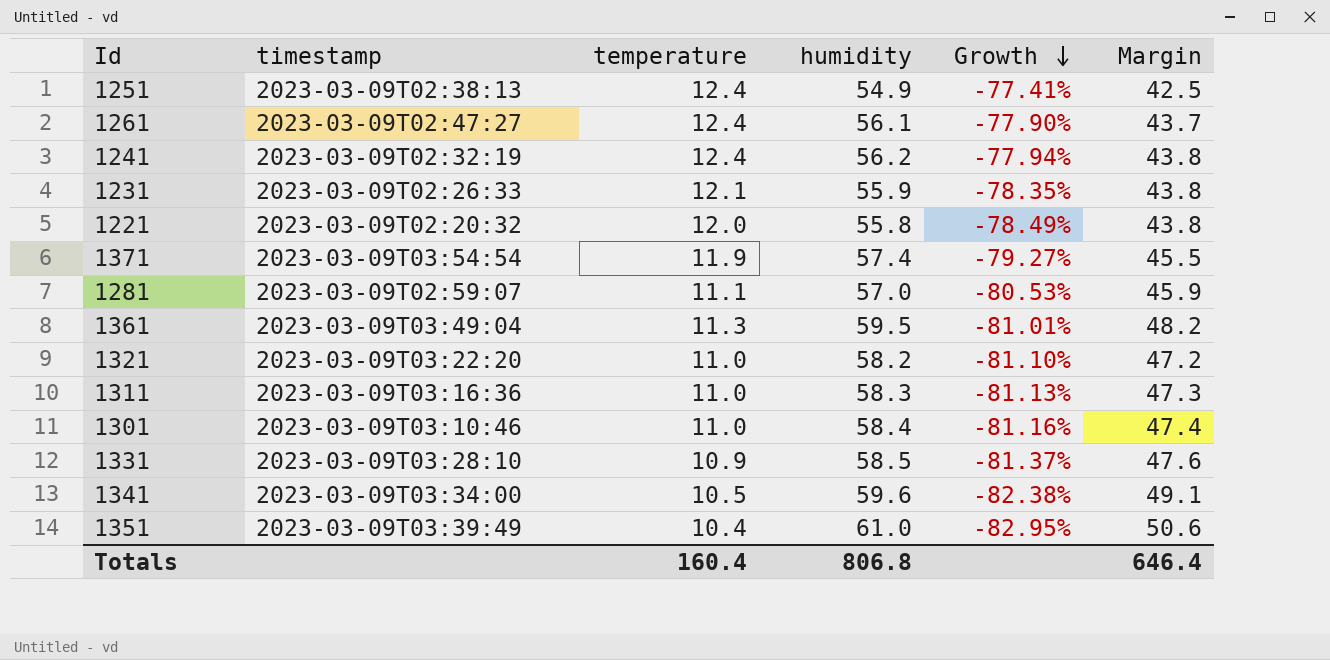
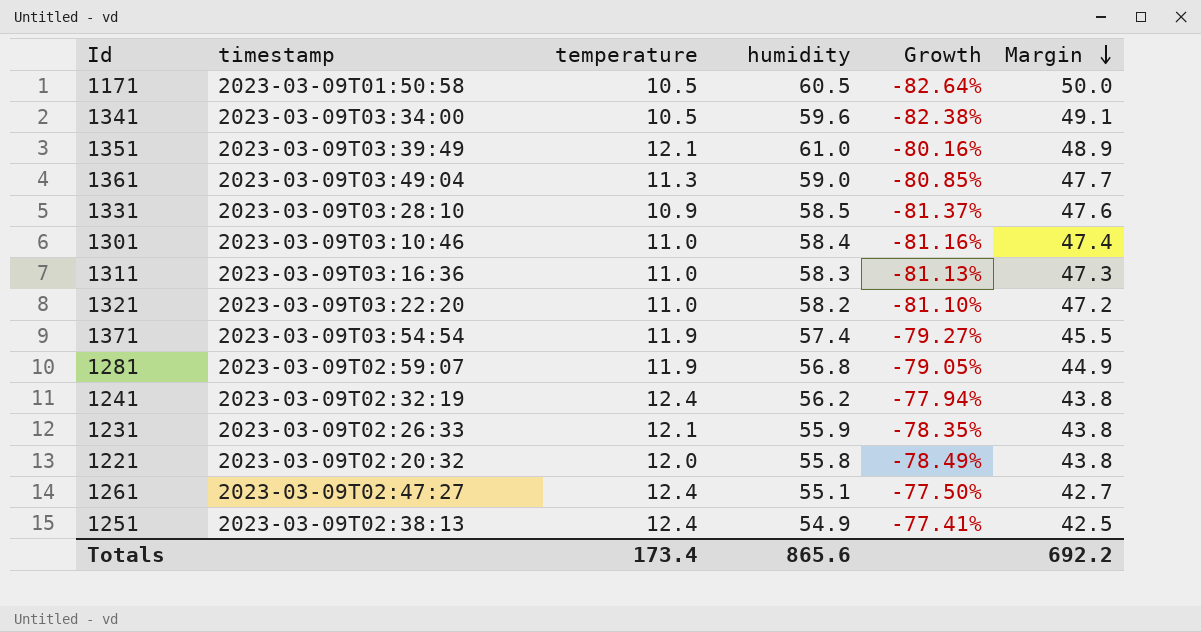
row order: Growth descending -> Margin descending
row 1171: none -> 2023-03-09T01:50:58 | 10.5 | 60.5 | -82.64% | 50.0
1351 | temperature: 10.4 -> 12.1
1351 | Growth: -82.95% -> -80.16%
1351 | Margin: 50.6 -> 48.9
1361 | humidity: 59.5 -> 59.0
1361 | Growth: -81.01% -> -80.85%
1361 | Margin: 48.2 -> 47.7
1281 | temperature: 11.1 -> 11.9
1281 | humidity: 57.0 -> 56.8
1281 | Growth: -80.53% -> -79.05%
1281 | Margin: 45.9 -> 44.9
1261 | humidity: 56.1 -> 55.1
1261 | Growth: -77.90% -> -77.50%
1261 | Margin: 43.7 -> 42.7
Totals | temperature: 160.4 -> 173.4
Totals | humidity: 806.8 -> 865.6
Totals | Margin: 646.4 -> 692.2

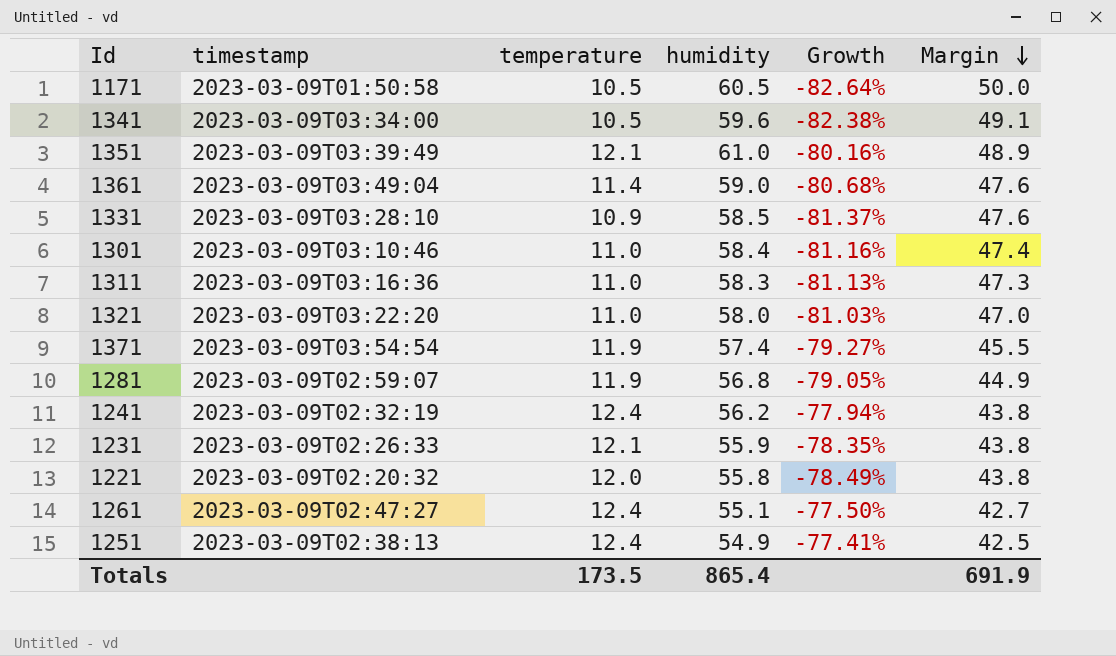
1361 | temperature: 11.3 -> 11.4
1361 | Growth: -80.85% -> -80.68%
1361 | Margin: 47.7 -> 47.6
1321 | humidity: 58.2 -> 58.0
1321 | Growth: -81.10% -> -81.03%
1321 | Margin: 47.2 -> 47.0
Totals | temperature: 173.4 -> 173.5
Totals | humidity: 865.6 -> 865.4
Totals | Margin: 692.2 -> 691.9

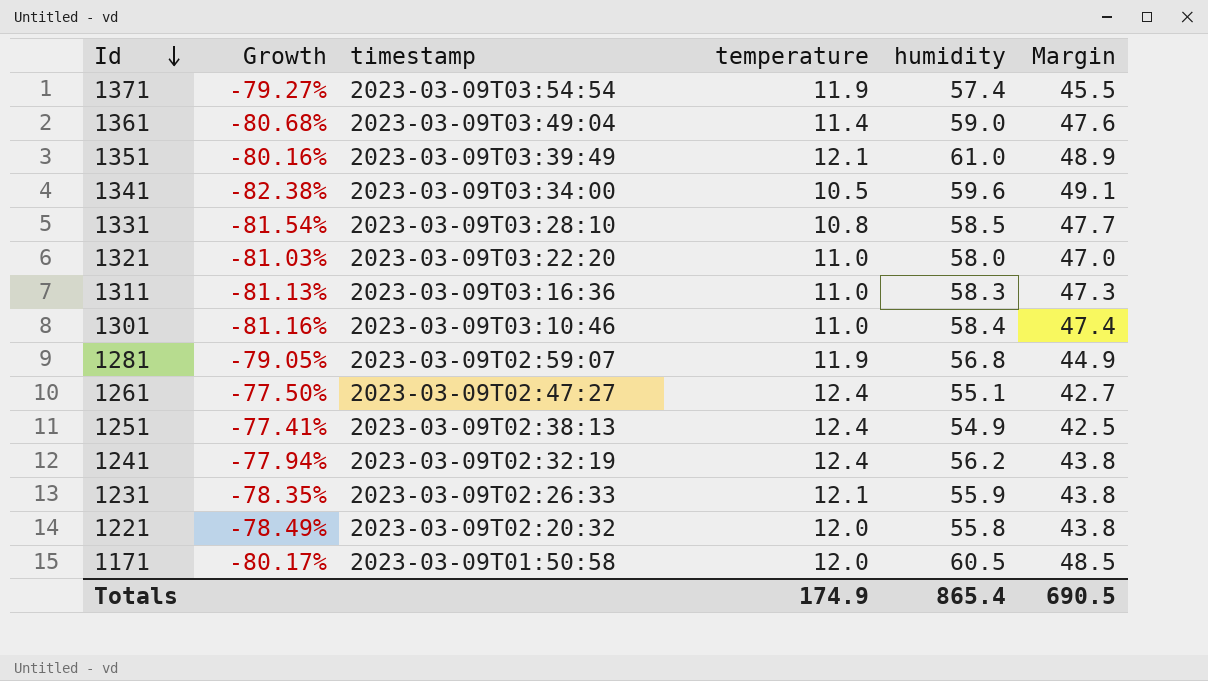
row order: Margin descending -> Id descending
column Growth | position: 5 -> 2
1331 | Growth: -81.37% -> -81.54%
1331 | temperature: 10.9 -> 10.8
1331 | Margin: 47.6 -> 47.7
1171 | Growth: -82.64% -> -80.17%
1171 | temperature: 10.5 -> 12.0
1171 | Margin: 50.0 -> 48.5
Totals | temperature: 173.5 -> 174.9
Totals | Margin: 691.9 -> 690.5

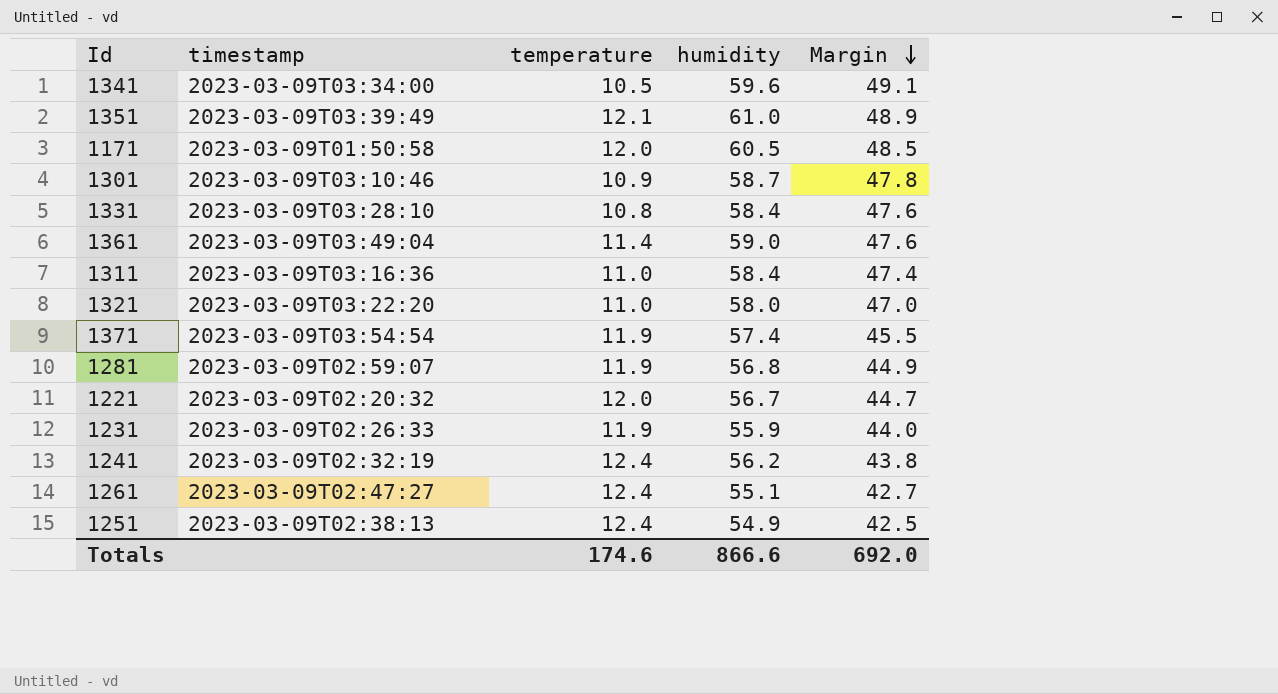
row order: Id descending -> Margin descending
column Growth | formula: ([temperature] - [humidity]) / [humidity] -> none
1301 | temperature: 11.0 -> 10.9
1301 | humidity: 58.4 -> 58.7
1301 | Margin: 47.4 -> 47.8
1331 | humidity: 58.5 -> 58.4
1331 | Margin: 47.7 -> 47.6
1311 | humidity: 58.3 -> 58.4
1311 | Margin: 47.3 -> 47.4
1221 | humidity: 55.8 -> 56.7
1221 | Margin: 43.8 -> 44.7
1231 | temperature: 12.1 -> 11.9
1231 | Margin: 43.8 -> 44.0
Totals | temperature: 174.9 -> 174.6
Totals | humidity: 865.4 -> 866.6
Totals | Margin: 690.5 -> 692.0

